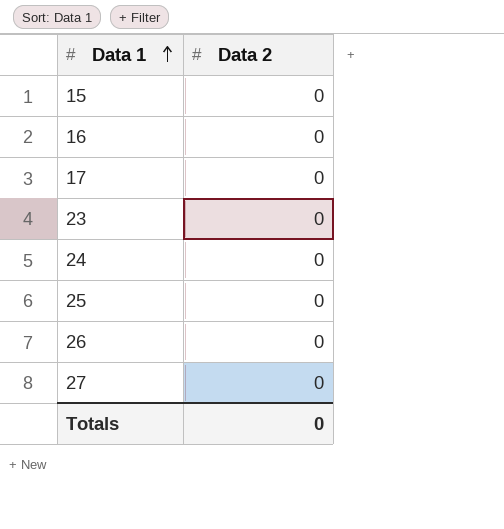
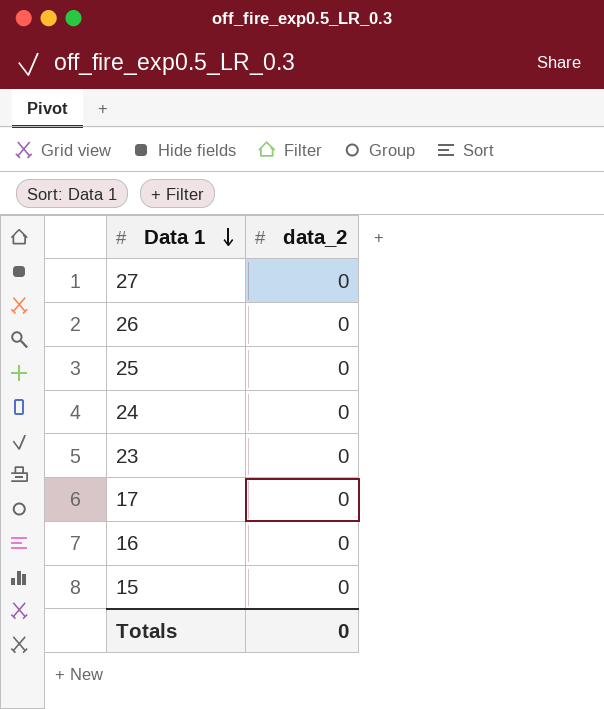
row order: Data 1 ascending -> Data 1 descending
column name: Data 2 -> data_2

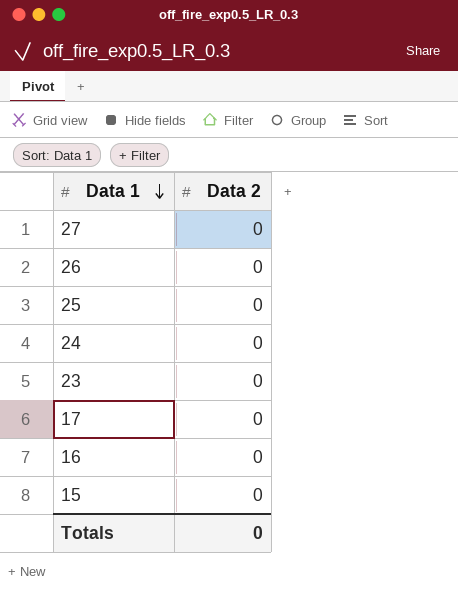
column name: data_2 -> Data 2

